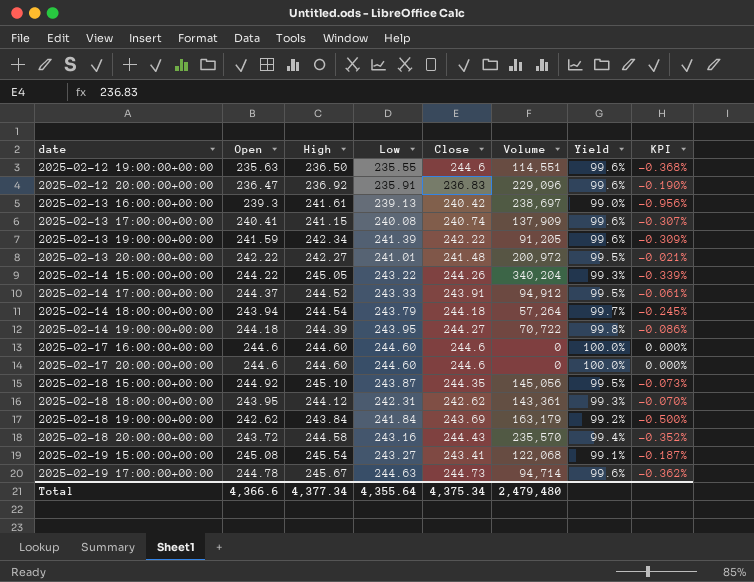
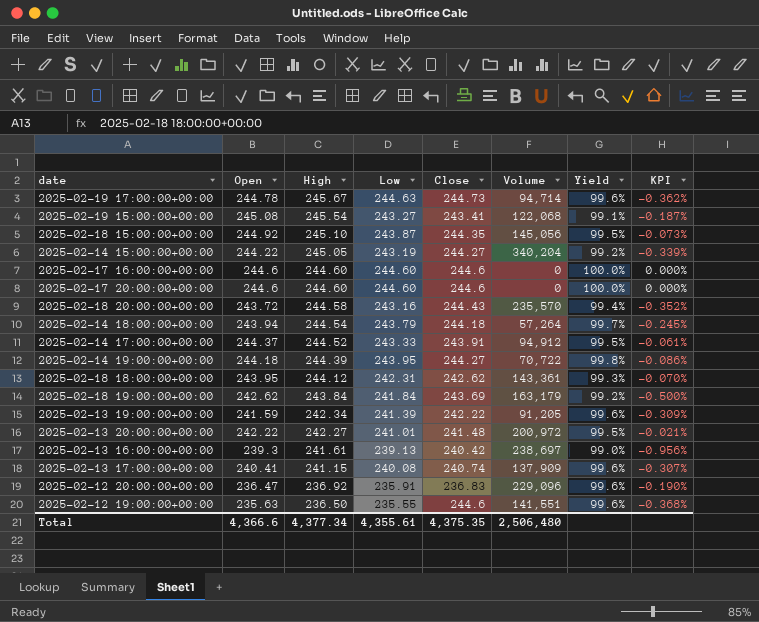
row order: date ascending -> High descending
2025-02-14 15:00:00+00:00 | Low: 243.22 -> 243.19
2025-02-14 15:00:00+00:00 | Close: 244.26 -> 244.27
2025-02-14 15:00:00+00:00 | Yield: 99.3% -> 99.2%
2025-02-12 19:00:00+00:00 | Volume: 114,551 -> 141,551
Total | Low: 4,355.64 -> 4,355.61
Total | Close: 4,375.34 -> 4,375.35
Total | Volume: 2,479,480 -> 2,506,480

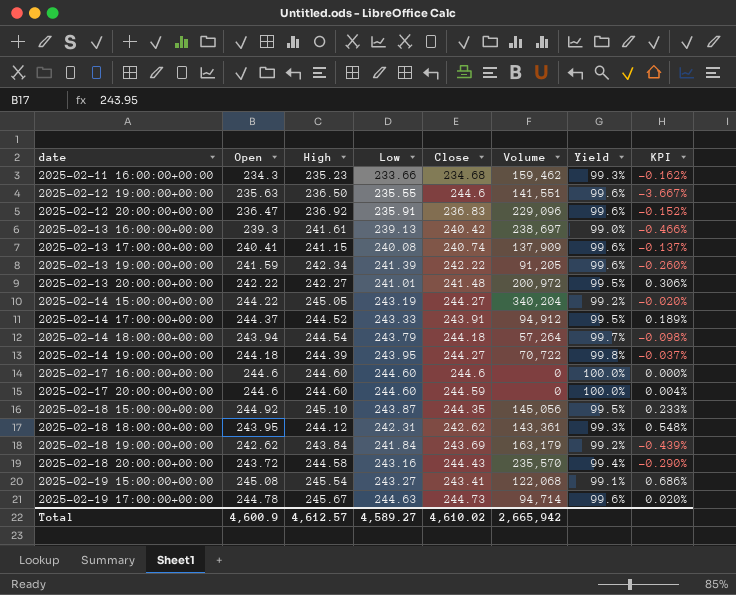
row order: High descending -> date ascending
column KPI | formula: ([Open] - [High]) / [High] -> ([Open] - [Close]) / [Close]
row 2025-02-11 16:00:00+00:00: none -> 234.3 | 235.23 | 233.66 | 234.68 | 159,462 | 99.3% | -0.162%
2025-02-17 20:00:00+00:00 | Close: 244.6 -> 244.59
Total | Open: 4,366.6 -> 4,600.9
Total | High: 4,377.34 -> 4,612.57
Total | Low: 4,355.61 -> 4,589.27
Total | Close: 4,375.35 -> 4,610.02
Total | Volume: 2,506,480 -> 2,665,942

